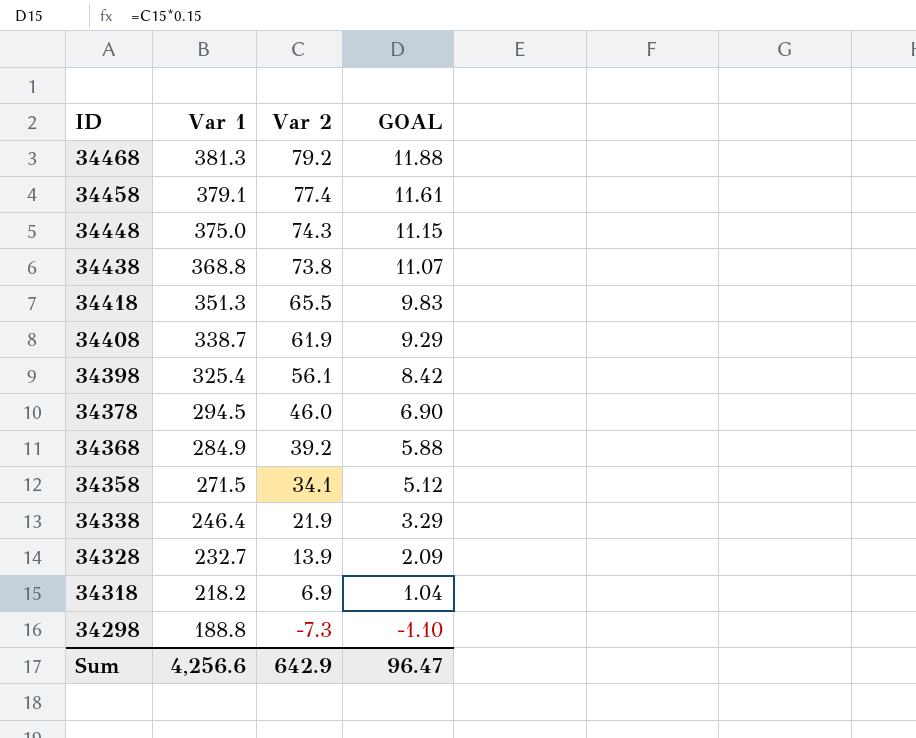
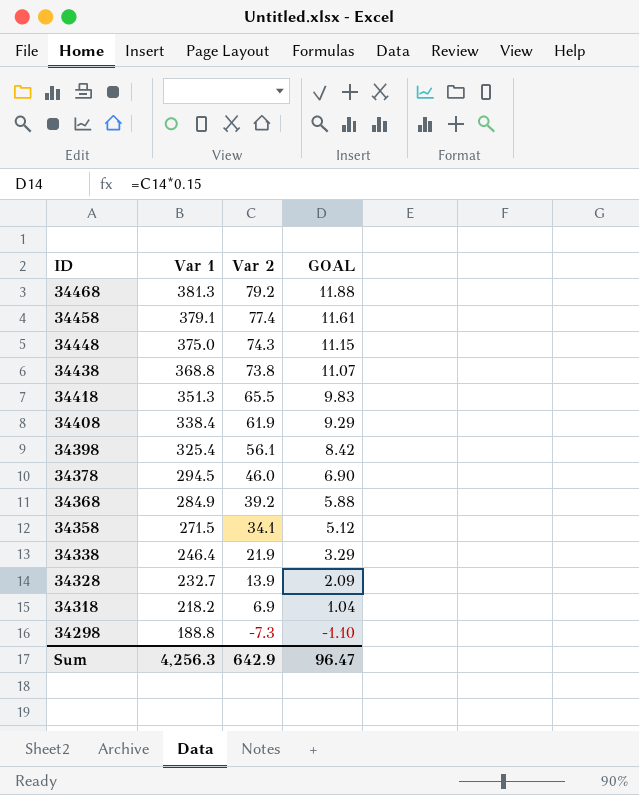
34408 | Var 1: 338.7 -> 338.4
Sum | Var 1: 4,256.6 -> 4,256.3

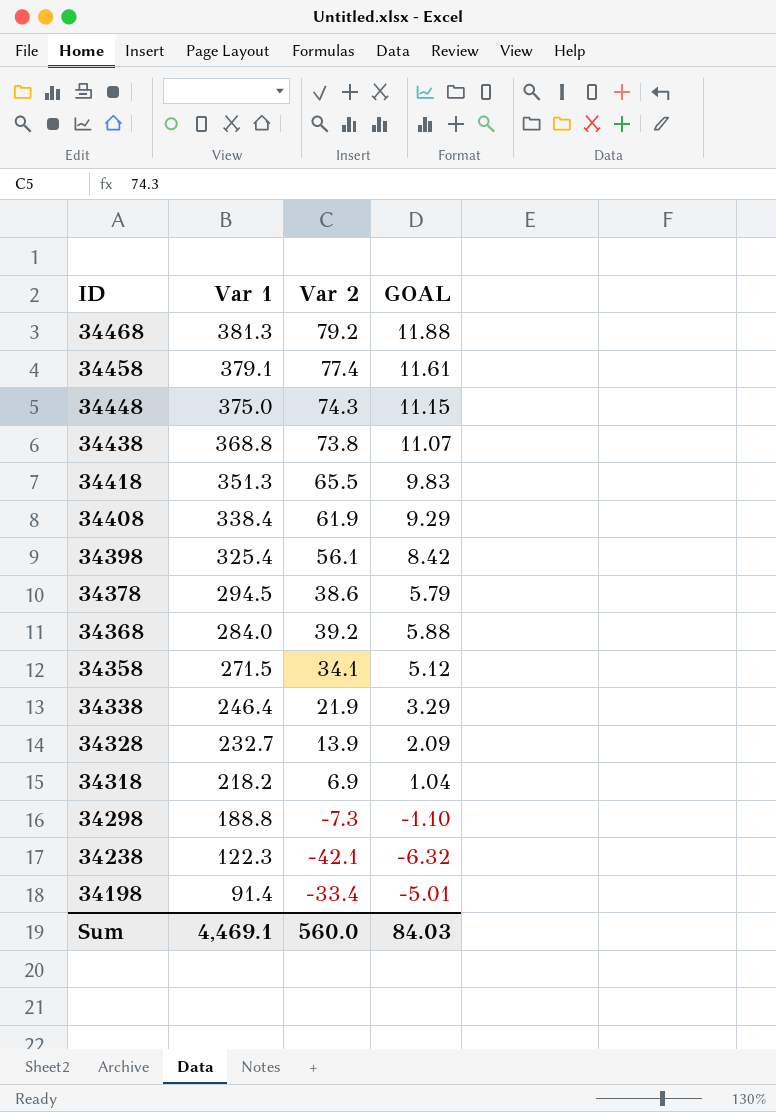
34378 | Var 2: 46.0 -> 38.6
34378 | GOAL: 6.90 -> 5.79
34368 | Var 1: 284.9 -> 284.0
row 34238: none -> 122.3 | -42.1 | -6.32
row 34198: none -> 91.4 | -33.4 | -5.01
Sum | Var 1: 4,256.3 -> 4,469.1
Sum | Var 2: 642.9 -> 560.0
Sum | GOAL: 96.47 -> 84.03

